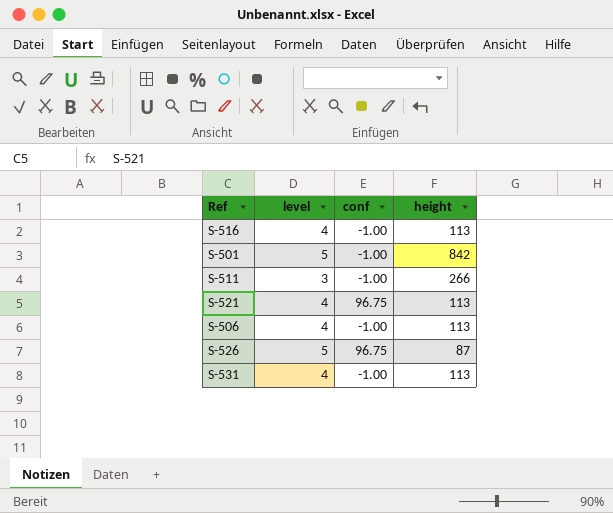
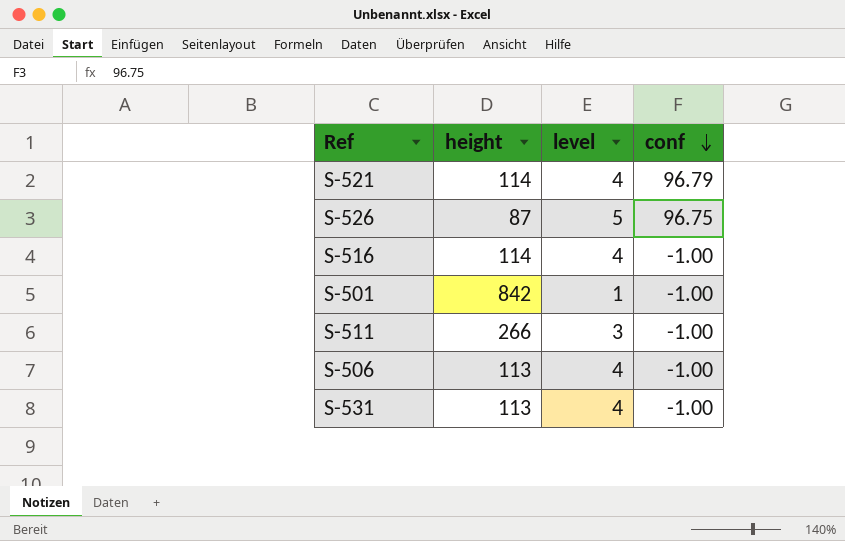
row order: none -> conf descending
column height | position: 4 -> 2
S-521 | height: 113 -> 114
S-521 | conf: 96.75 -> 96.79
S-516 | height: 113 -> 114
S-501 | level: 5 -> 1

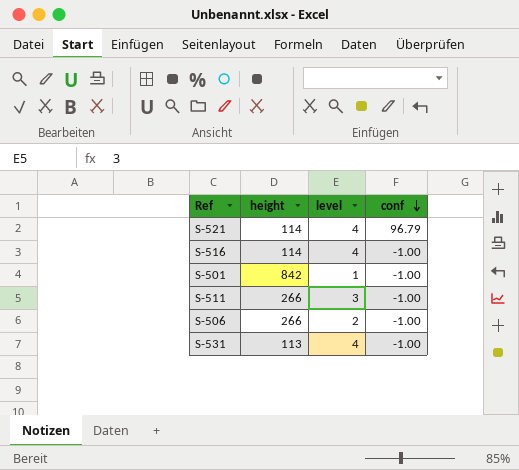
row S-526: 87 | 5 | 96.75 -> none
S-506 | height: 113 -> 266
S-506 | level: 4 -> 2

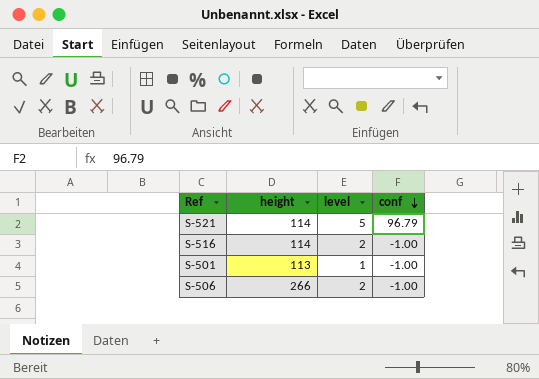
row S-511: 266 | 3 | -1.00 -> none
row S-531: 113 | 4 | -1.00 -> none
S-521 | level: 4 -> 5
S-516 | level: 4 -> 2
S-501 | height: 842 -> 113

